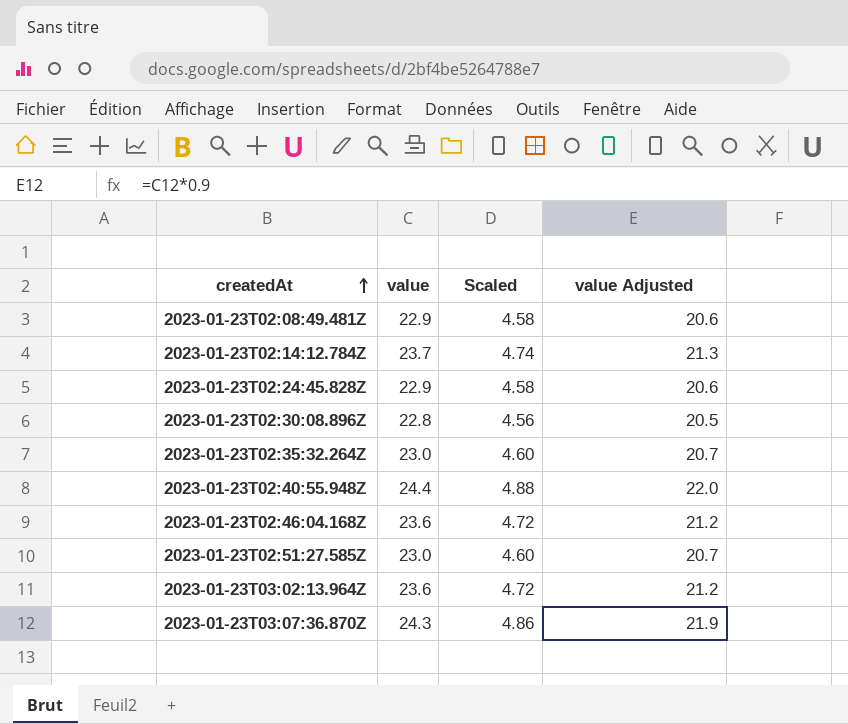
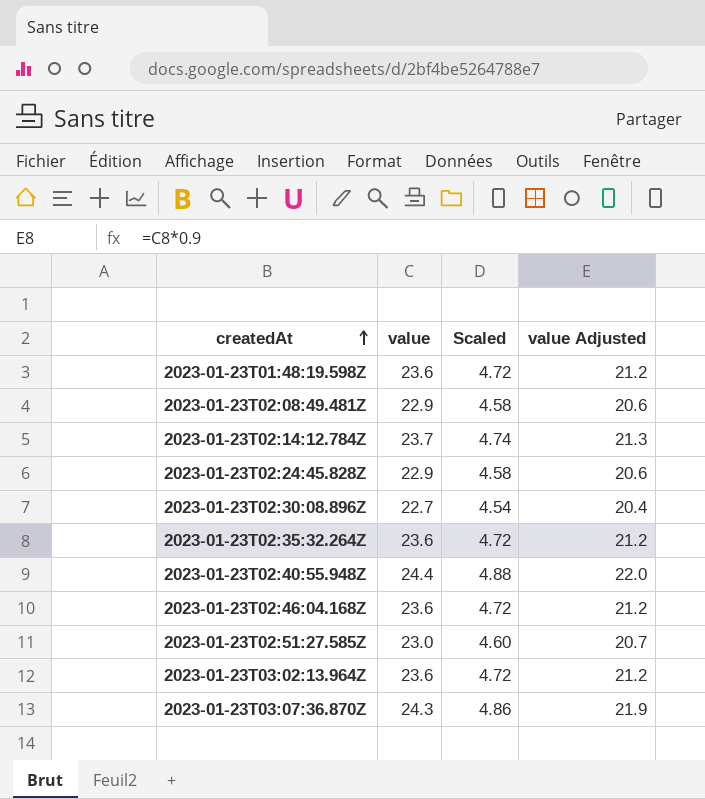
row 2023-01-23T01:48:19.598Z: none -> 23.6 | 4.72 | 21.2
2023-01-23T02:30:08.896Z | value: 22.8 -> 22.7
2023-01-23T02:30:08.896Z | Scaled: 4.56 -> 4.54
2023-01-23T02:30:08.896Z | value Adjusted: 20.5 -> 20.4
2023-01-23T02:35:32.264Z | value: 23.0 -> 23.6
2023-01-23T02:35:32.264Z | Scaled: 4.60 -> 4.72
2023-01-23T02:35:32.264Z | value Adjusted: 20.7 -> 21.2

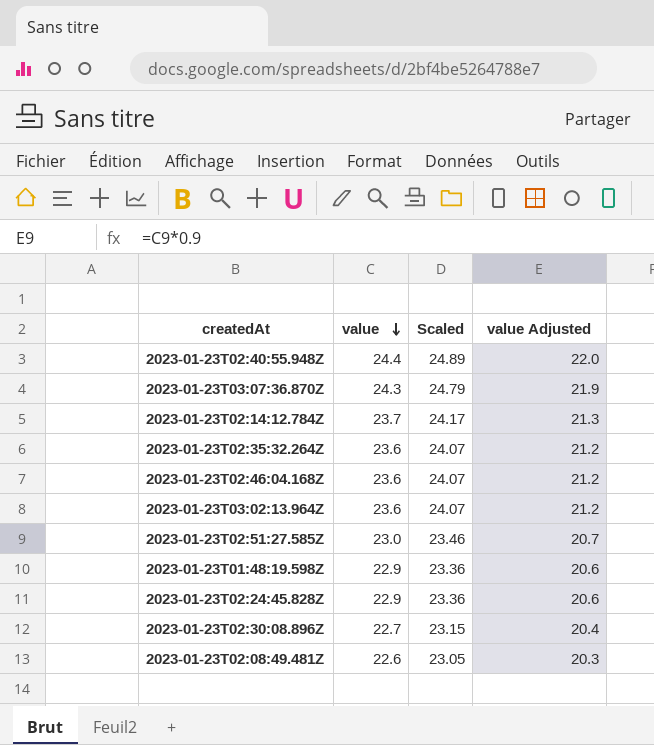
row order: createdAt ascending -> value descending
column Scaled | formula: [value] * 0.2 -> [value] * 1.02
2023-01-23T01:48:19.598Z | value: 23.6 -> 22.9
2023-01-23T01:48:19.598Z | value Adjusted: 21.2 -> 20.6
2023-01-23T02:08:49.481Z | value: 22.9 -> 22.6
2023-01-23T02:08:49.481Z | value Adjusted: 20.6 -> 20.3

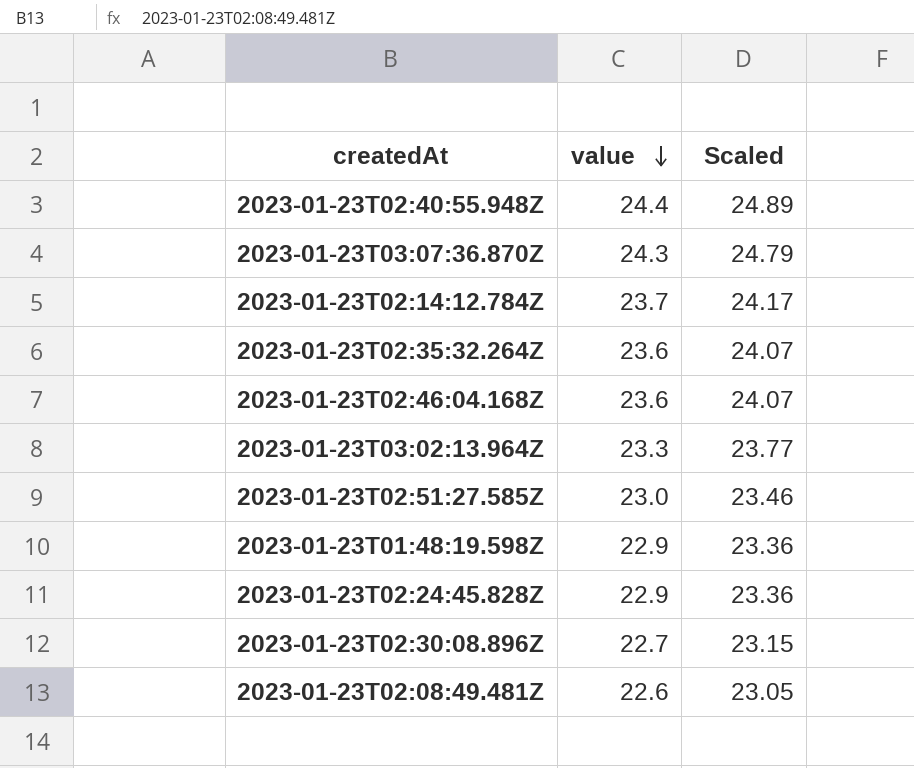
column value Adjusted | formula: [value] * 0.9 -> none
2023-01-23T03:02:13.964Z | value: 23.6 -> 23.3
2023-01-23T03:02:13.964Z | Scaled: 24.07 -> 23.77

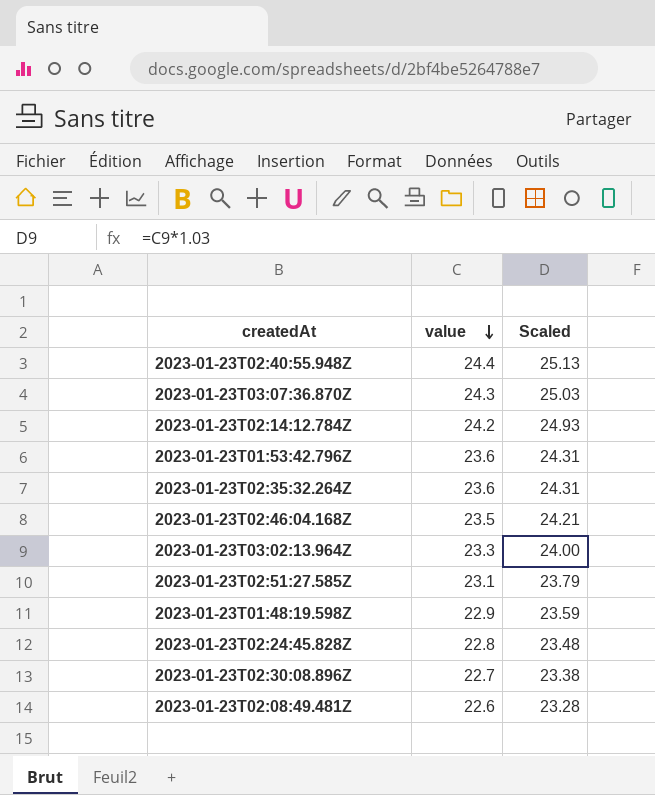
column Scaled | formula: [value] * 1.02 -> [value] * 1.03
2023-01-23T02:14:12.784Z | value: 23.7 -> 24.2
row 2023-01-23T01:53:42.796Z: none -> 23.6 | 24.31
2023-01-23T02:46:04.168Z | value: 23.6 -> 23.5
2023-01-23T02:51:27.585Z | value: 23.0 -> 23.1
2023-01-23T02:24:45.828Z | value: 22.9 -> 22.8

